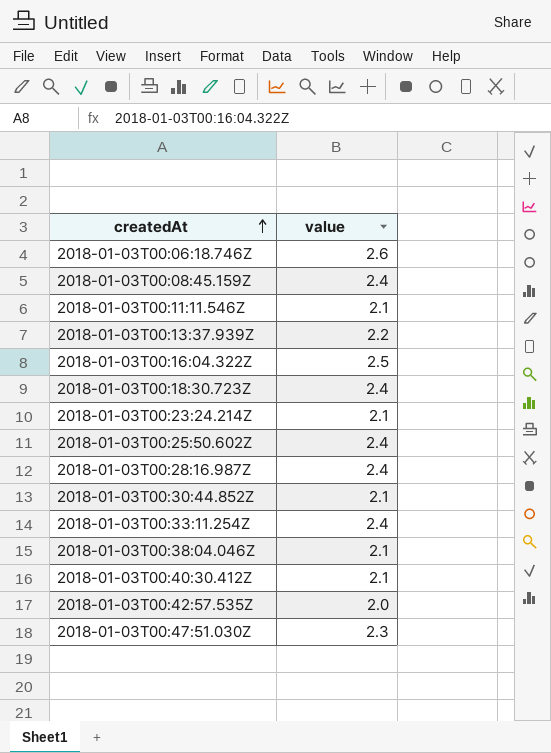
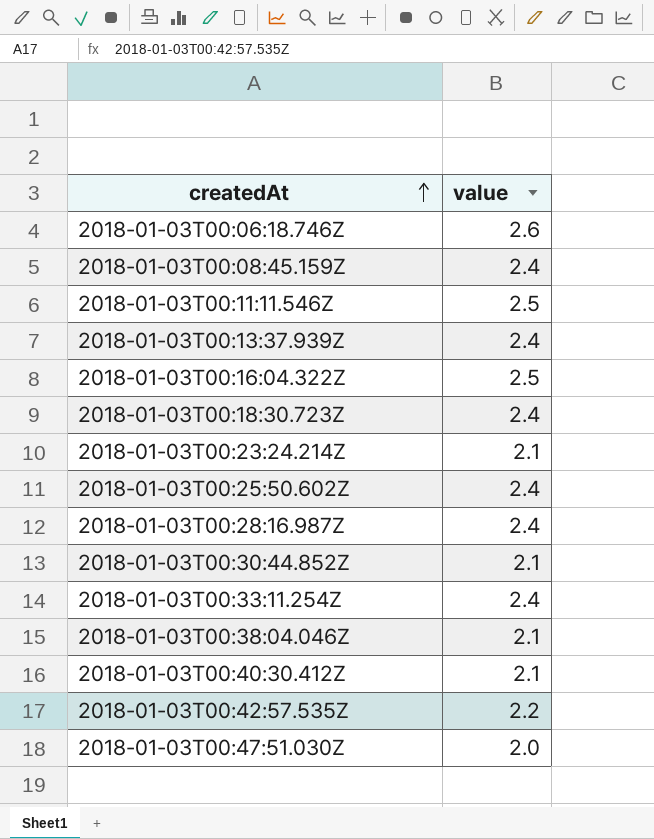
2018-01-03T00:11:11.546Z | value: 2.1 -> 2.5
2018-01-03T00:13:37.939Z | value: 2.2 -> 2.4
2018-01-03T00:42:57.535Z | value: 2.0 -> 2.2
2018-01-03T00:47:51.030Z | value: 2.3 -> 2.0

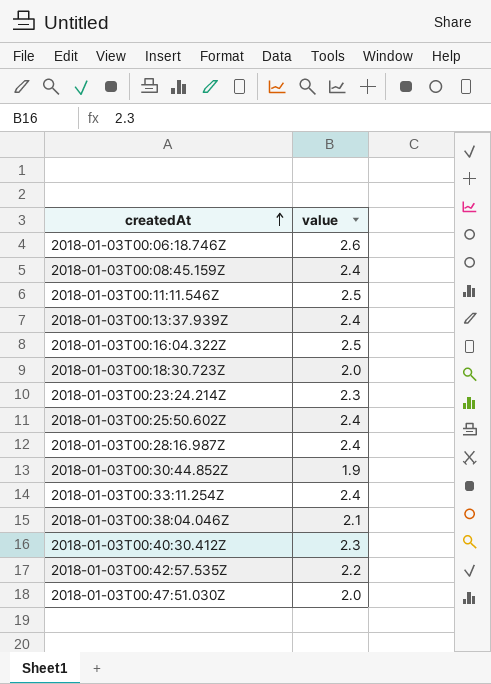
2018-01-03T00:18:30.723Z | value: 2.4 -> 2.0
2018-01-03T00:23:24.214Z | value: 2.1 -> 2.3
2018-01-03T00:30:44.852Z | value: 2.1 -> 1.9
2018-01-03T00:40:30.412Z | value: 2.1 -> 2.3

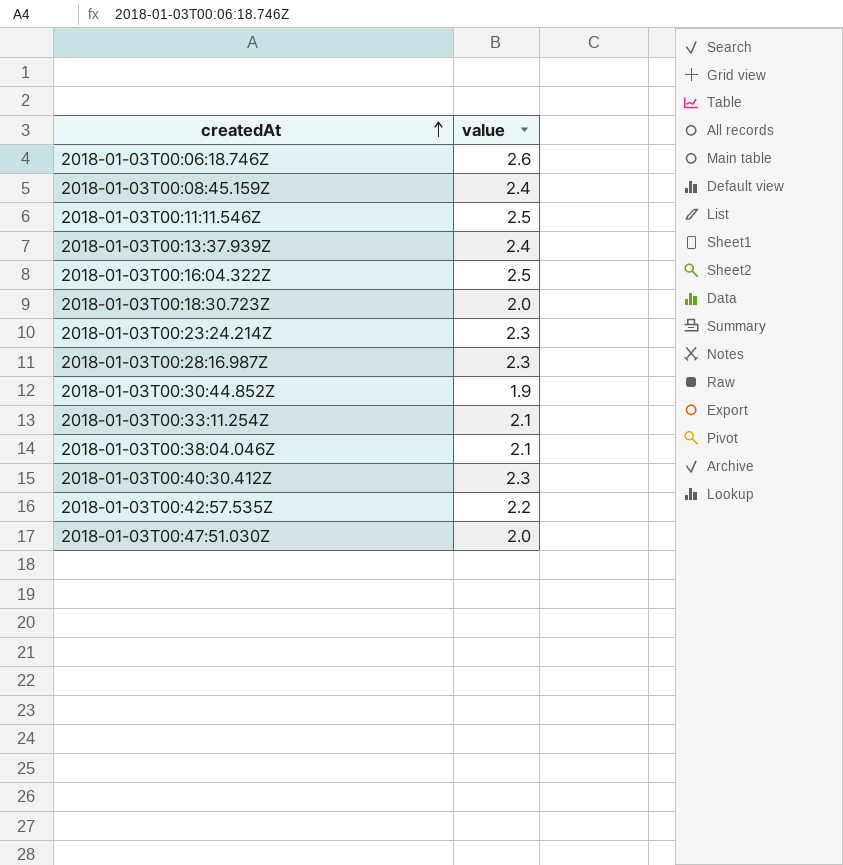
row 2018-01-03T00:25:50.602Z: 2.4 -> none
2018-01-03T00:28:16.987Z | value: 2.4 -> 2.3
2018-01-03T00:33:11.254Z | value: 2.4 -> 2.1

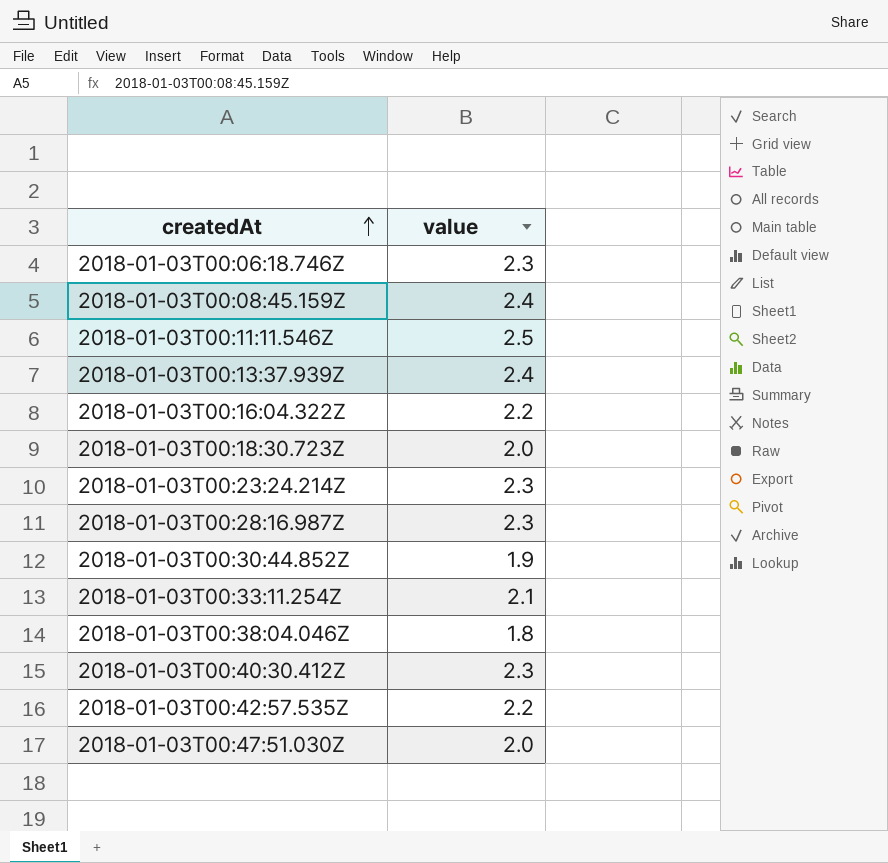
2018-01-03T00:06:18.746Z | value: 2.6 -> 2.3
2018-01-03T00:16:04.322Z | value: 2.5 -> 2.2
2018-01-03T00:38:04.046Z | value: 2.1 -> 1.8

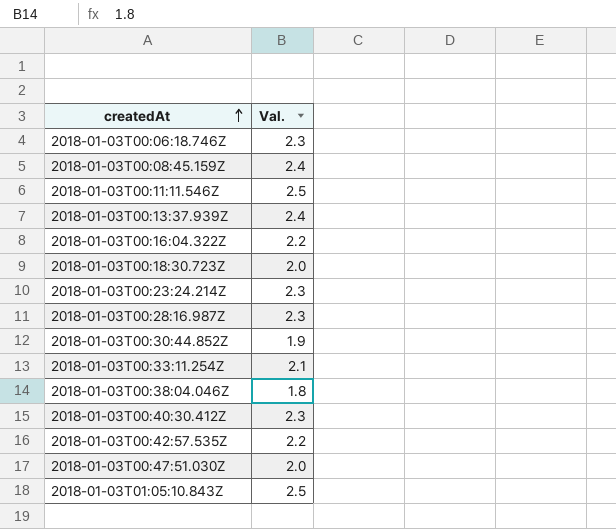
column name: value -> Val.
row 2018-01-03T01:05:10.843Z: none -> 2.5

